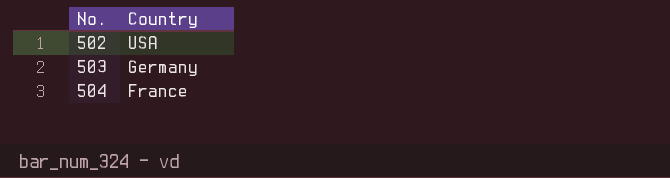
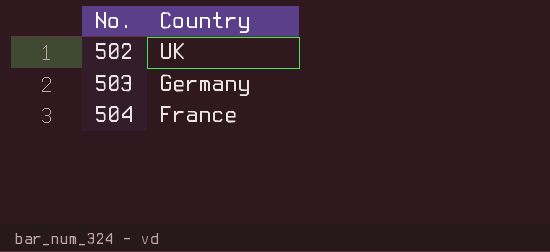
502 | Country: USA -> UK

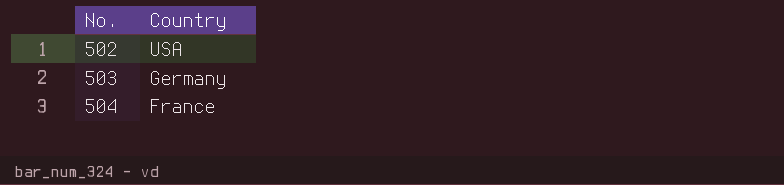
502 | Country: UK -> USA

